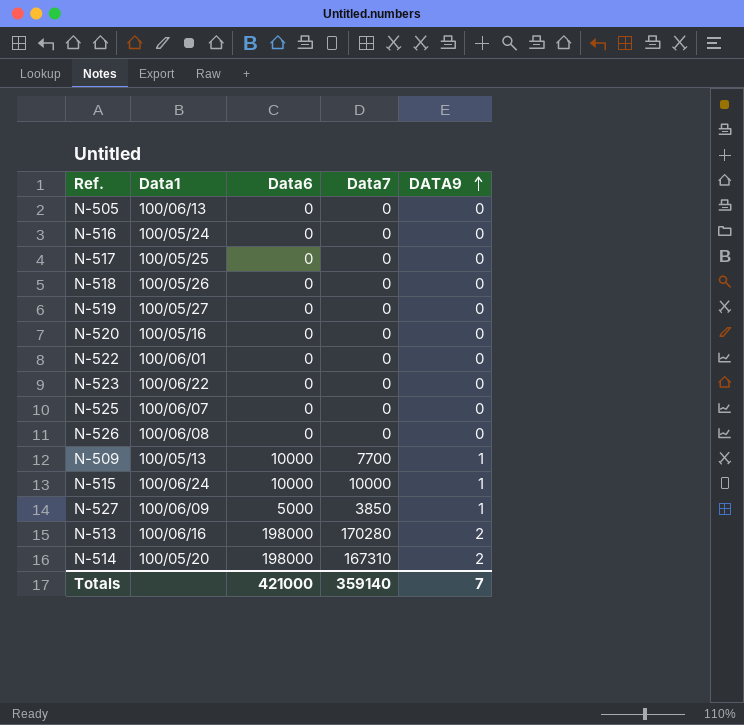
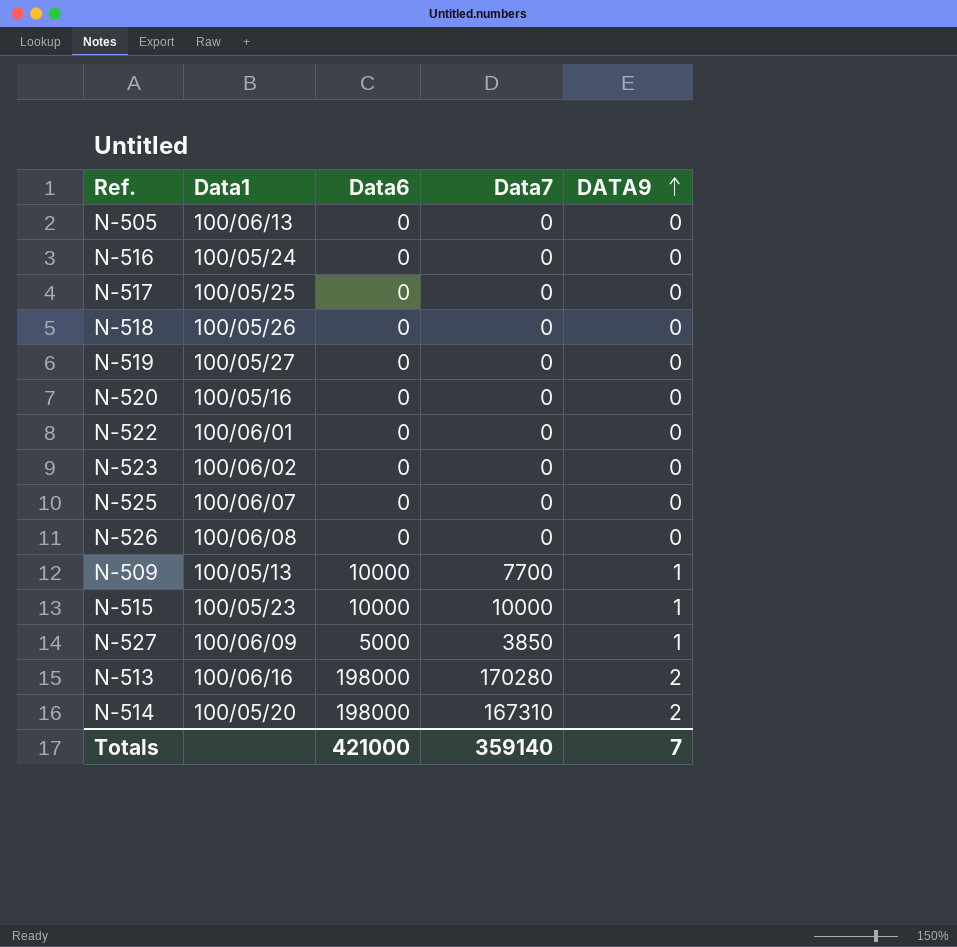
N-523 | Data1: 100/06/22 -> 100/06/02
N-515 | Data1: 100/06/24 -> 100/05/23

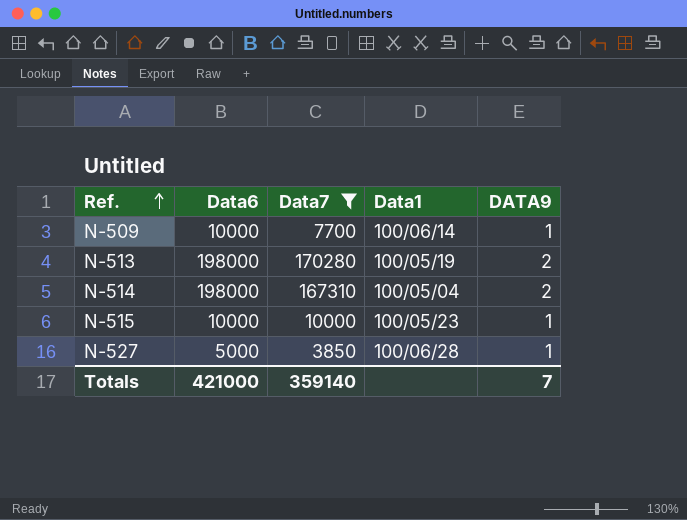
filter: none -> Data7 != 0
row order: DATA9 ascending -> Ref. ascending
column Data1 | position: 2 -> 4
N-509 | Data1: 100/05/13 -> 100/06/14
N-513 | Data1: 100/06/16 -> 100/05/19
N-514 | Data1: 100/05/20 -> 100/05/04
N-527 | Data1: 100/06/09 -> 100/06/28

